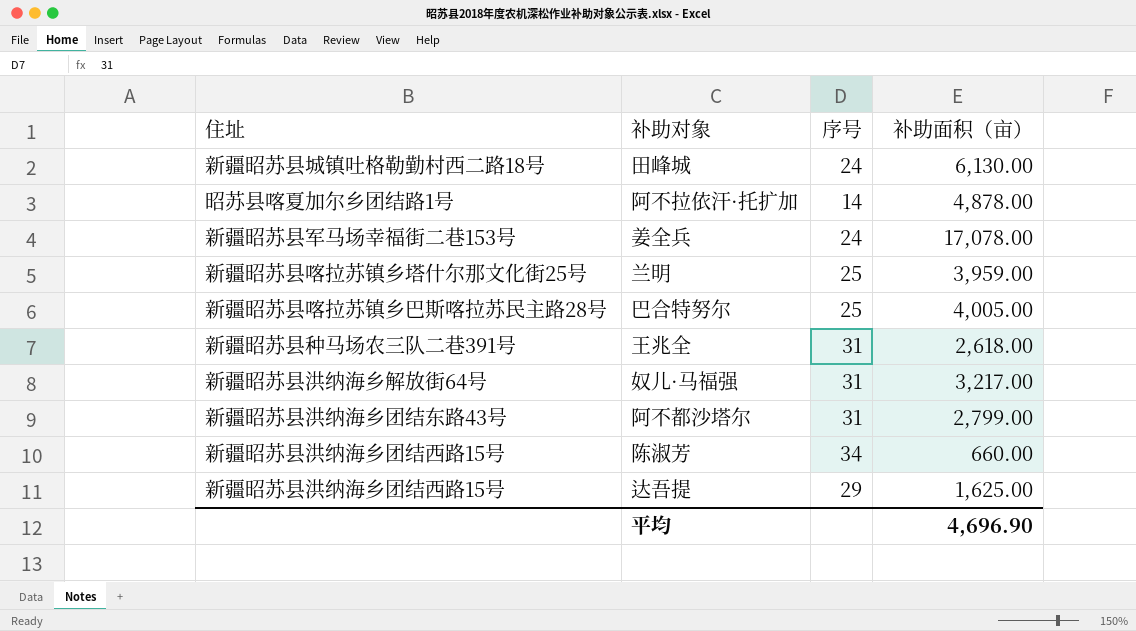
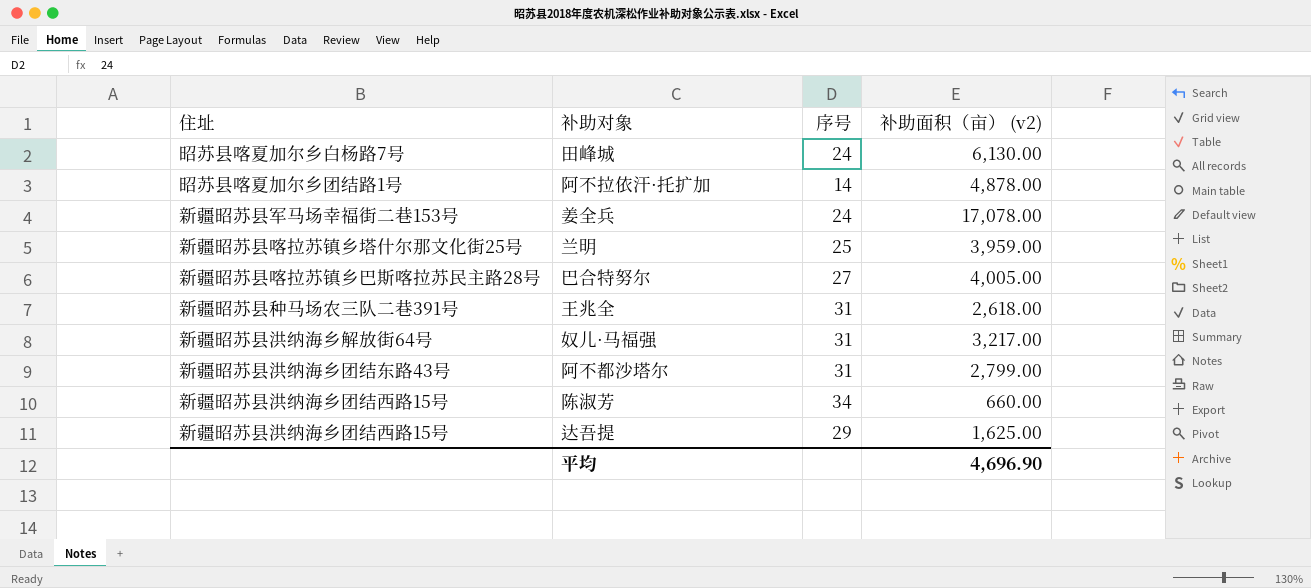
column name: 补助面积（亩） -> 补助面积（亩） (v2)
田峰城 | 住址: 新疆昭苏县城镇吐格勒勤村西二路18号 -> 昭苏县喀夏加尔乡白杨路7号
巴合特努尔 | 序号: 25 -> 27

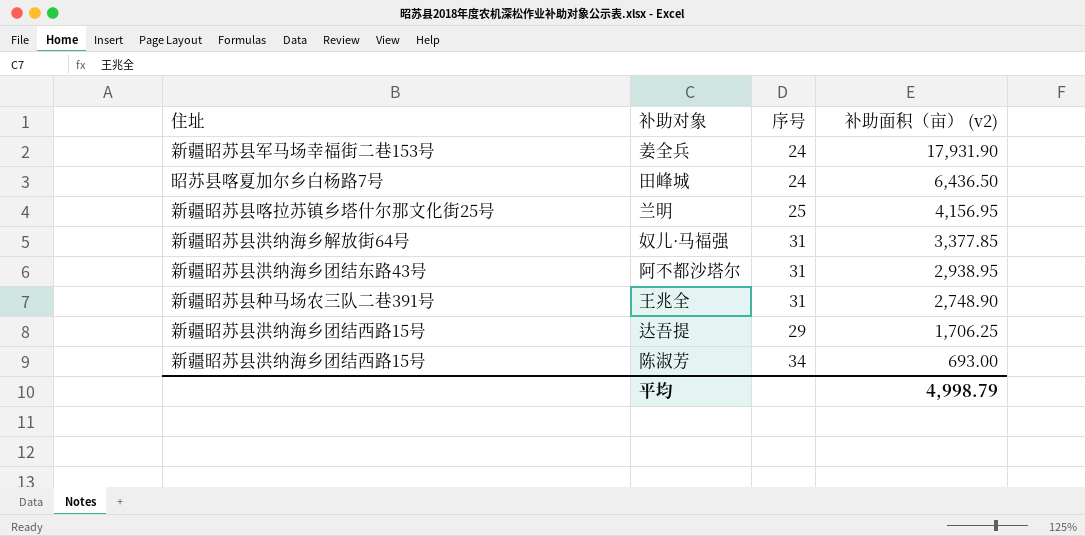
row order: none -> 补助面积（亩） (v2) descending
row 阿不拉依汗·托扩加: 昭苏县喀夏加尔乡团结路1号 | 14 | 4,878.00 -> none
row 巴合特努尔: 新疆昭苏县喀拉苏镇乡巴斯喀拉苏民主路28号 | 27 | 4,005.00 -> none
姜全兵 | 补助面积（亩） (v2): 17,078.00 -> 17,931.90
田峰城 | 补助面积（亩） (v2): 6,130.00 -> 6,436.50
兰明 | 补助面积（亩） (v2): 3,959.00 -> 4,156.95
奴儿·马福强 | 补助面积（亩） (v2): 3,217.00 -> 3,377.85
阿不都沙塔尔 | 补助面积（亩） (v2): 2,799.00 -> 2,938.95
王兆全 | 补助面积（亩） (v2): 2,618.00 -> 2,748.90
达吾提 | 补助面积（亩） (v2): 1,625.00 -> 1,706.25
陈淑芳 | 补助面积（亩） (v2): 660.00 -> 693.00
平均 | 补助面积（亩） (v2): 4,696.90 -> 4,998.79

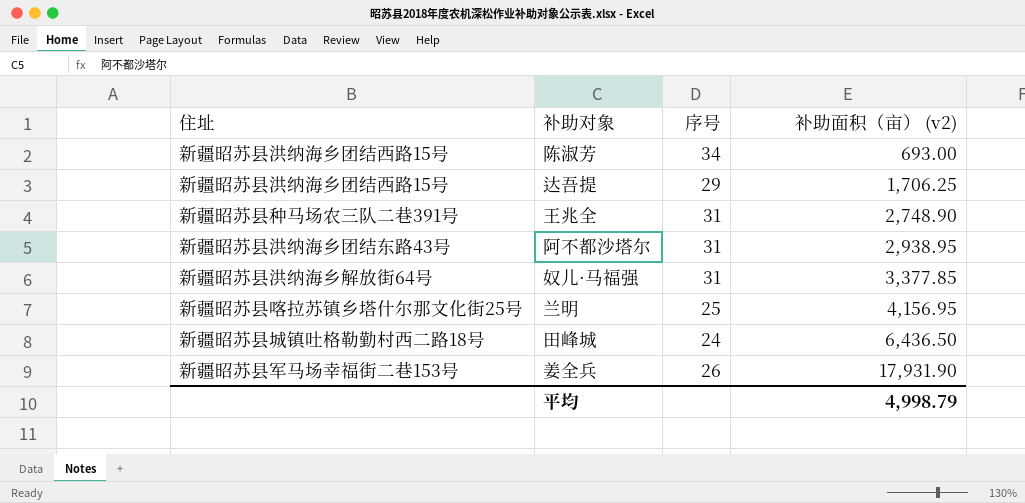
row order: 补助面积（亩） (v2) descending -> 补助面积（亩） (v2) ascending
田峰城 | 住址: 昭苏县喀夏加尔乡白杨路7号 -> 新疆昭苏县城镇吐格勒勤村西二路18号
姜全兵 | 序号: 24 -> 26

